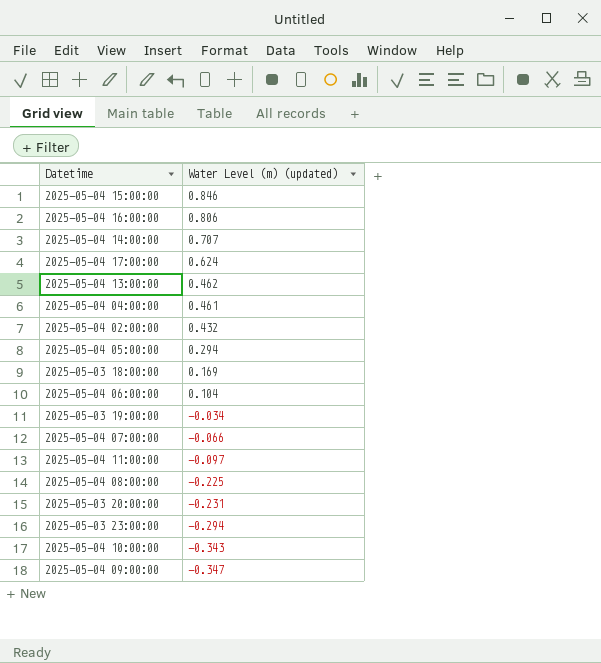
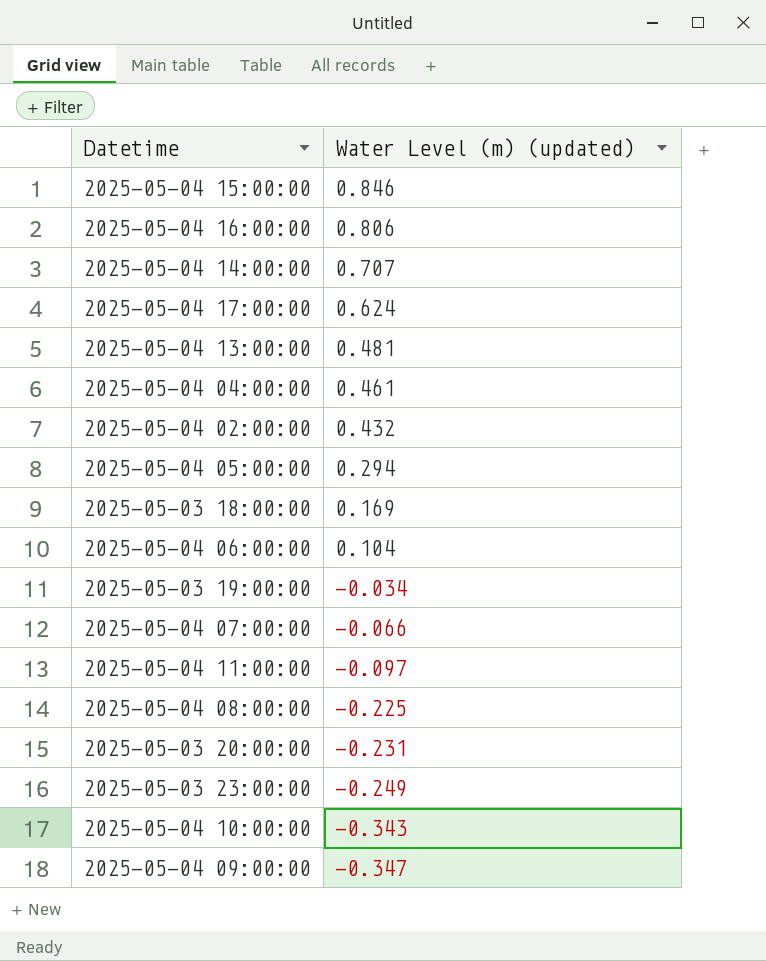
2025-05-04 13:00:00 | Water Level (m) (updated): 0.462 -> 0.481
2025-05-03 23:00:00 | Water Level (m) (updated): -0.294 -> -0.249

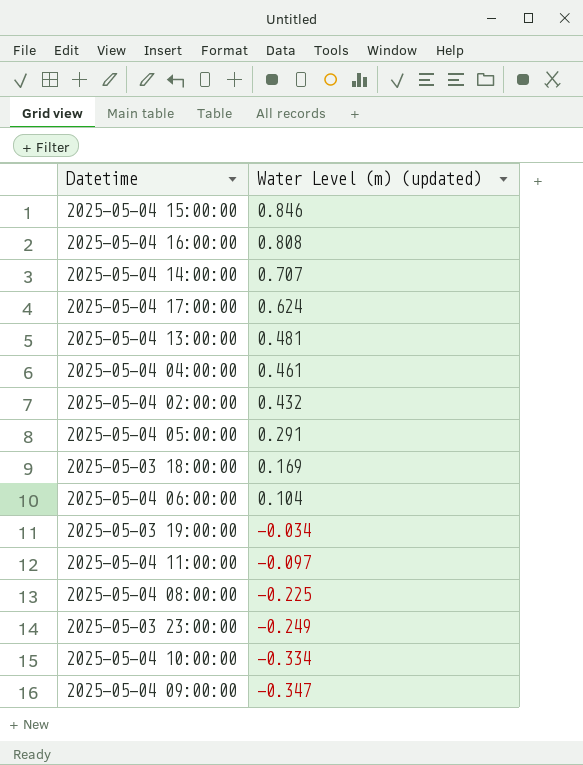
row 2025-05-04 07:00:00: -0.066 -> none
row 2025-05-03 20:00:00: -0.231 -> none
2025-05-04 16:00:00 | Water Level (m) (updated): 0.806 -> 0.808
2025-05-04 05:00:00 | Water Level (m) (updated): 0.294 -> 0.291
2025-05-04 10:00:00 | Water Level (m) (updated): -0.343 -> -0.334

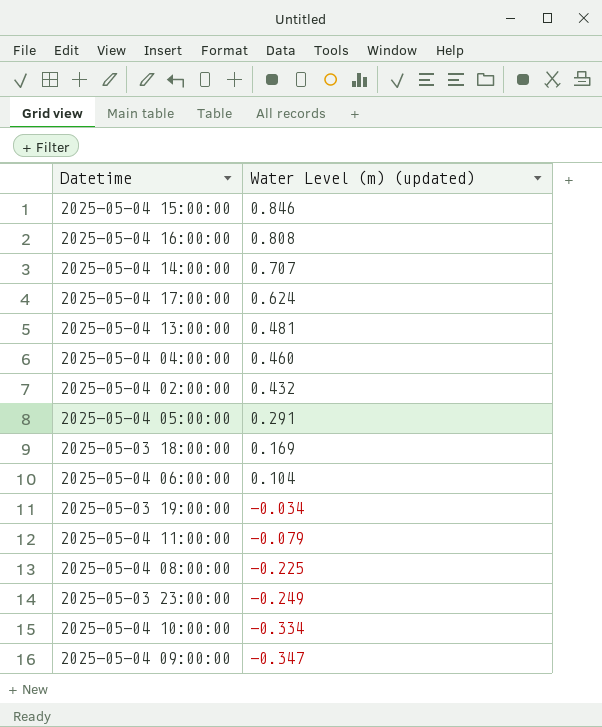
2025-05-04 04:00:00 | Water Level (m) (updated): 0.461 -> 0.460
2025-05-04 11:00:00 | Water Level (m) (updated): -0.097 -> -0.079

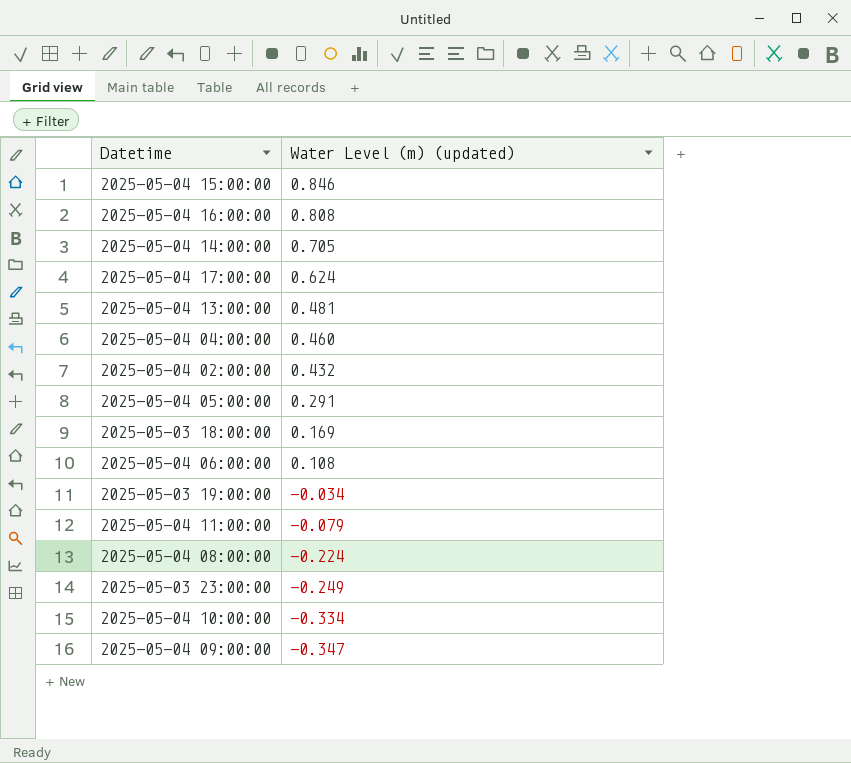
2025-05-04 14:00:00 | Water Level (m) (updated): 0.707 -> 0.705
2025-05-04 06:00:00 | Water Level (m) (updated): 0.104 -> 0.108
2025-05-04 08:00:00 | Water Level (m) (updated): -0.225 -> -0.224

